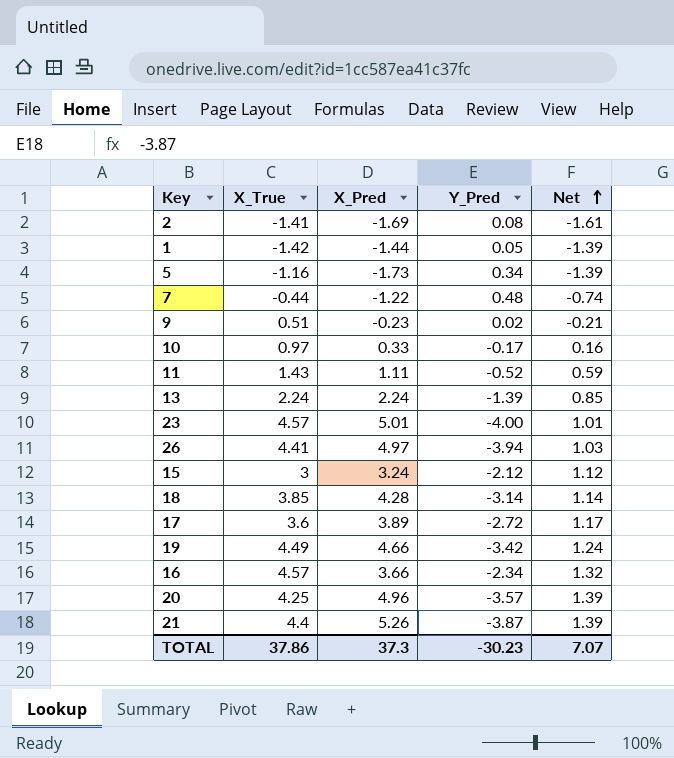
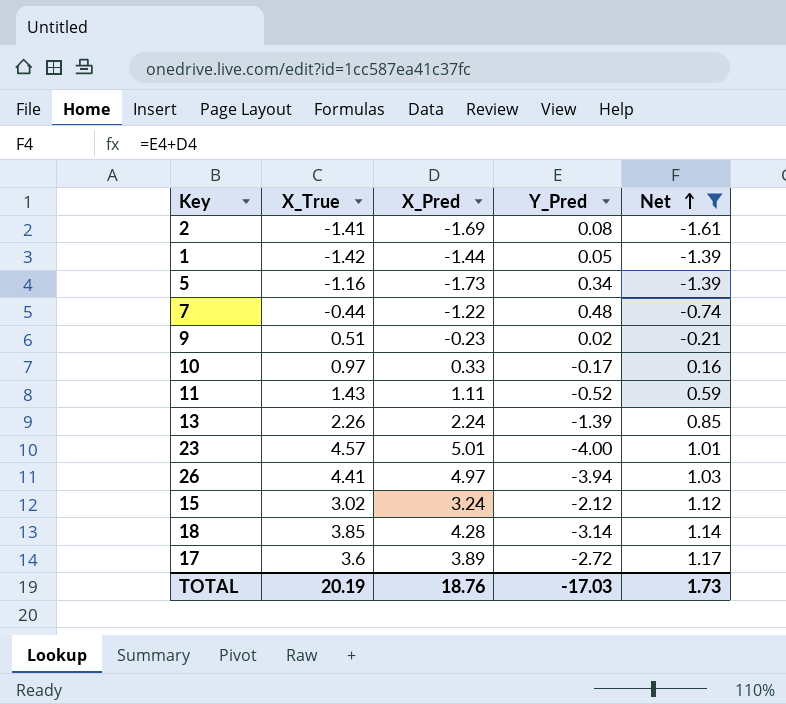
filter: none -> Net <= 1.17
13 | X_True: 2.24 -> 2.26
15 | X_True: 3 -> 3.02
TOTAL | X_True: 37.86 -> 20.19
TOTAL | X_Pred: 37.3 -> 18.76
TOTAL | Y_Pred: -30.23 -> -17.03
TOTAL | Net: 7.07 -> 1.73

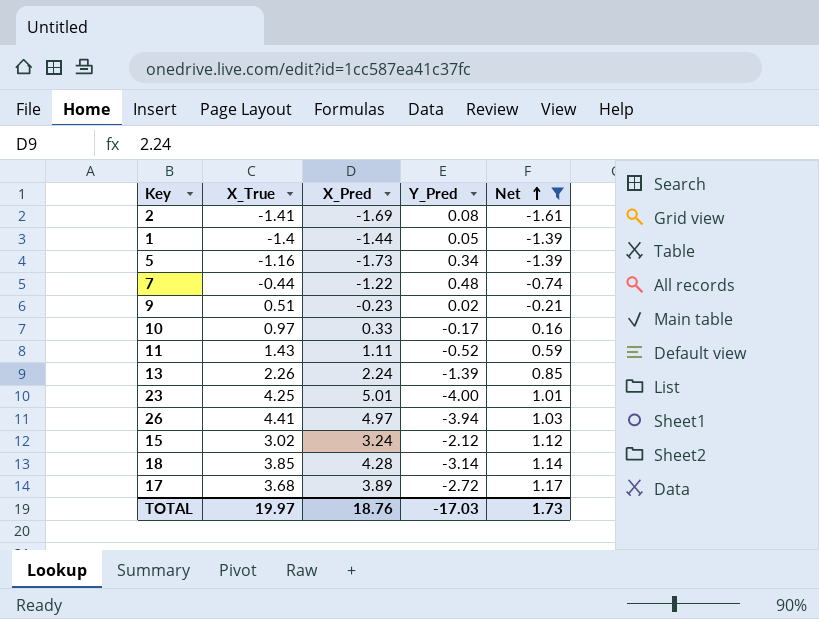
1 | X_True: -1.42 -> -1.4
23 | X_True: 4.57 -> 4.25
17 | X_True: 3.6 -> 3.68
TOTAL | X_True: 20.19 -> 19.97

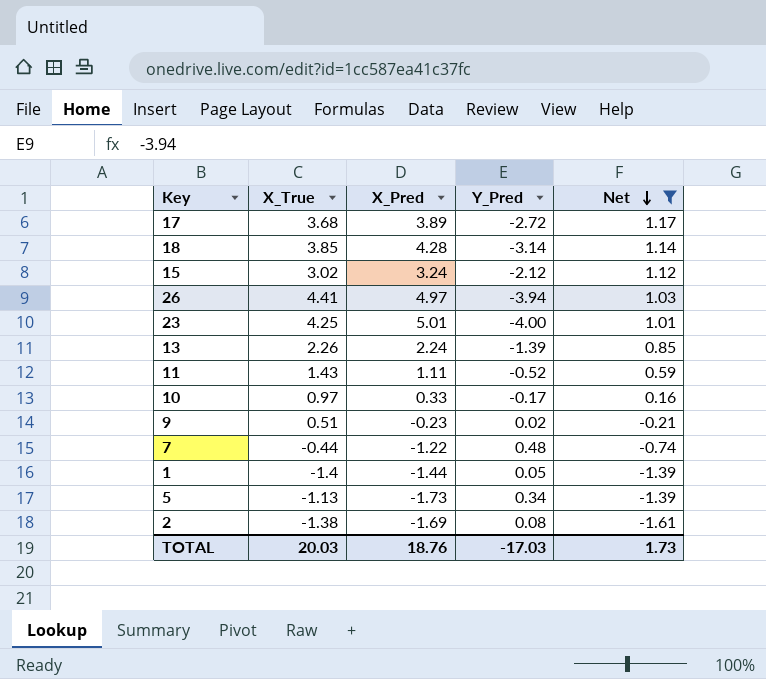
row order: Net ascending -> Net descending
5 | X_True: -1.16 -> -1.13
2 | X_True: -1.41 -> -1.38
TOTAL | X_True: 19.97 -> 20.03

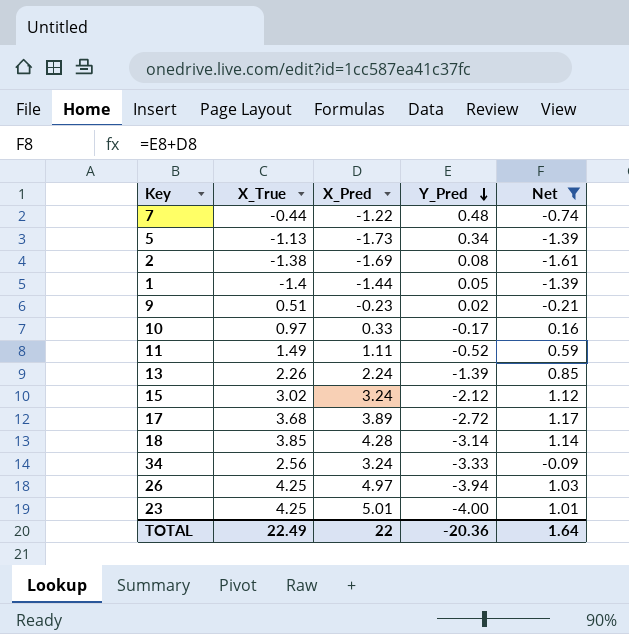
row order: Net descending -> Y_Pred descending
11 | X_True: 1.43 -> 1.49
row 34: none -> 2.56 | 3.24 | -3.33 | -0.09
26 | X_True: 4.41 -> 4.25
TOTAL | X_True: 20.03 -> 22.49
TOTAL | X_Pred: 18.76 -> 22
TOTAL | Y_Pred: -17.03 -> -20.36
TOTAL | Net: 1.73 -> 1.64

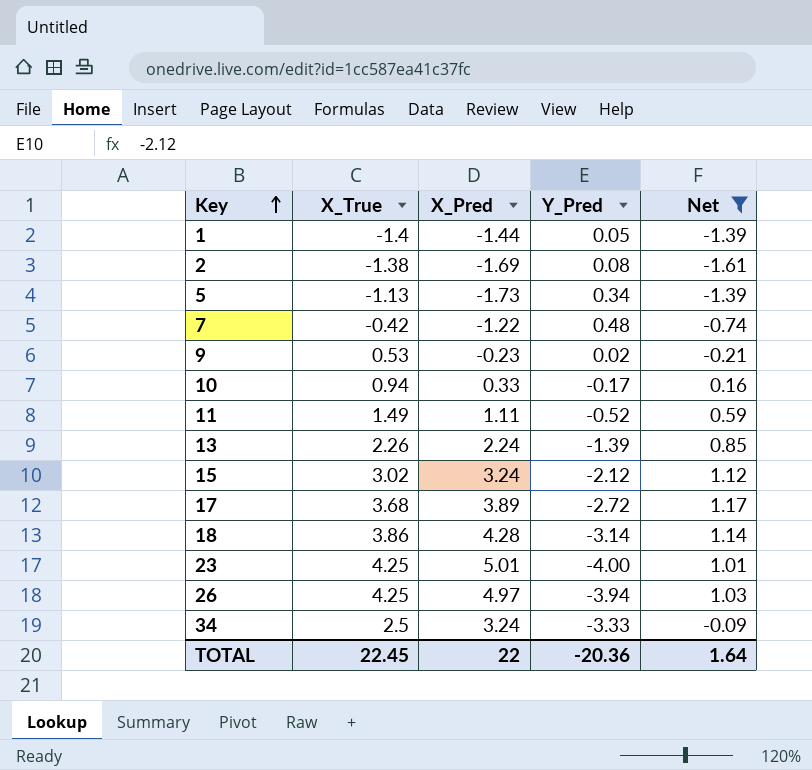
row order: Y_Pred descending -> Key ascending
7 | X_True: -0.44 -> -0.42
9 | X_True: 0.51 -> 0.53
10 | X_True: 0.97 -> 0.94
18 | X_True: 3.85 -> 3.86
34 | X_True: 2.56 -> 2.5
TOTAL | X_True: 22.49 -> 22.45

